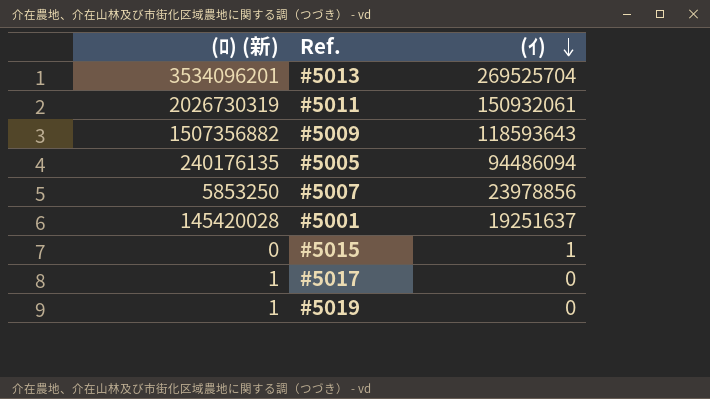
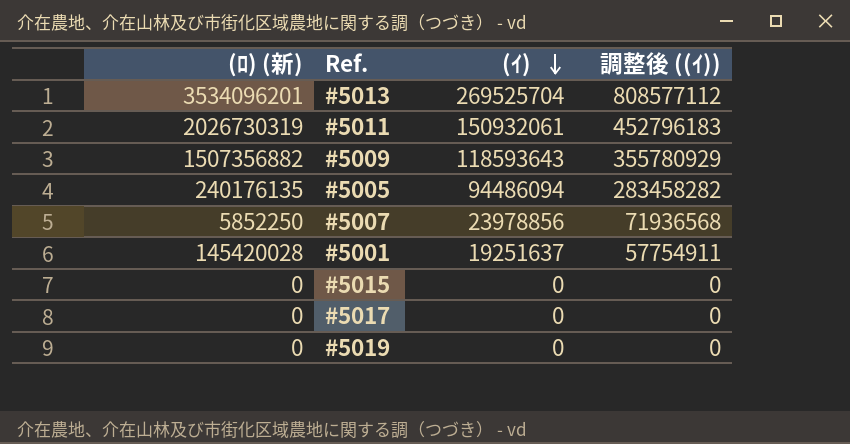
column 調整後 ((ｲ)) | formula: none -> [(ｲ)] * 3
#5007 | (ﾛ) (新): 5853250 -> 5852250
#5015 | (ｲ): 1 -> 0
#5017 | (ﾛ) (新): 1 -> 0
#5019 | (ﾛ) (新): 1 -> 0

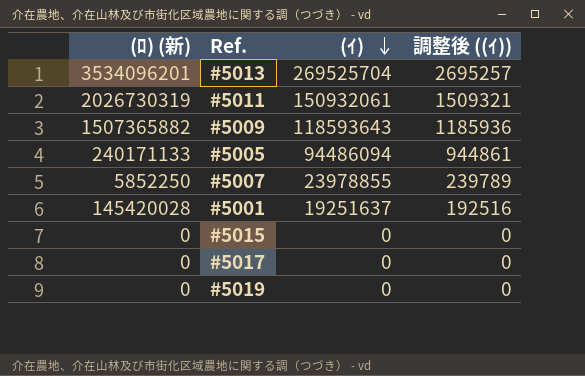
column 調整後 ((ｲ)) | formula: [(ｲ)] * 3 -> [(ｲ)] * 0.01
#5009 | (ﾛ) (新): 1507356882 -> 1507365882
#5005 | (ﾛ) (新): 240176135 -> 240171133
#5007 | (ｲ): 23978856 -> 23978855

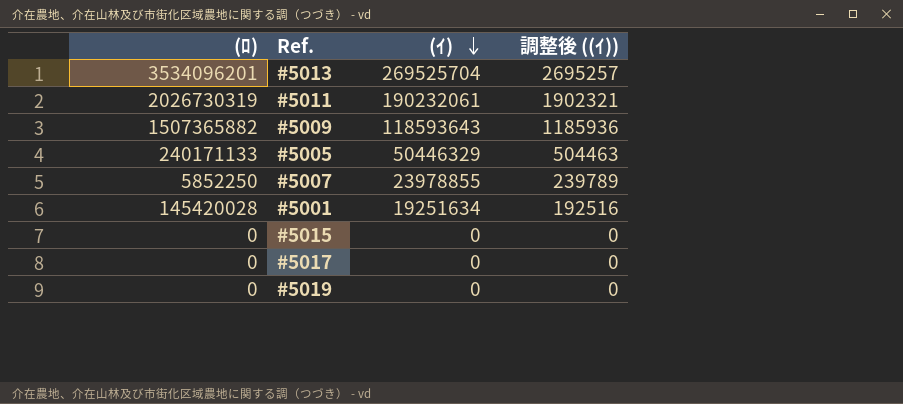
column name: (ﾛ) (新) -> (ﾛ)
#5011 | (ｲ): 150932061 -> 190232061
#5011 | 調整後 ((ｲ)): 1509321 -> 1902321
#5005 | (ｲ): 94486094 -> 50446329
#5005 | 調整後 ((ｲ)): 944861 -> 504463
#5001 | (ｲ): 19251637 -> 19251634

